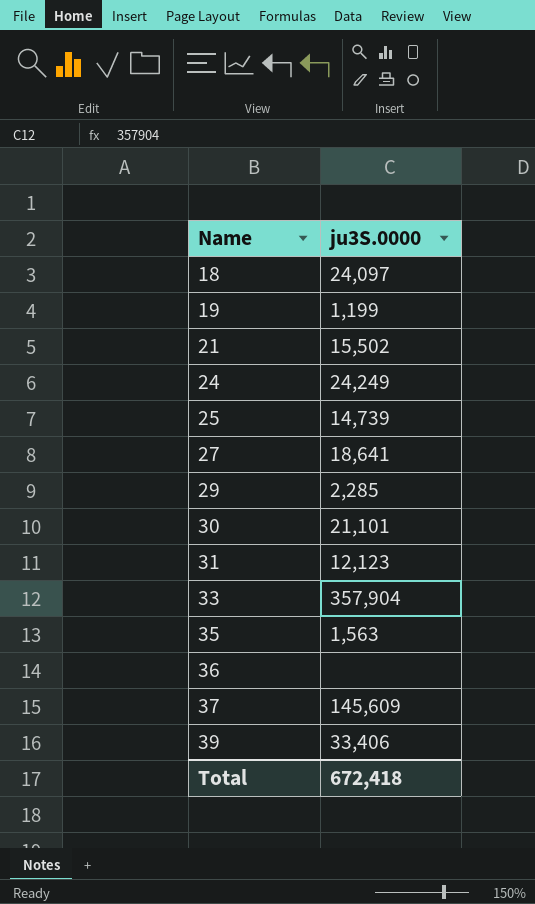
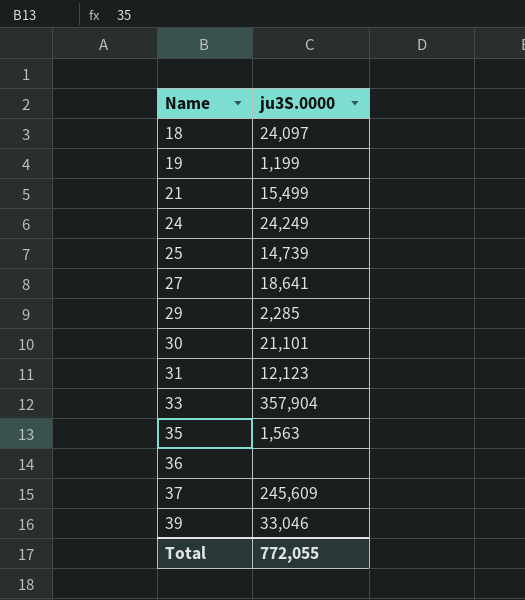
21 | ju3S.0000: 15,502 -> 15,499
37 | ju3S.0000: 145,609 -> 245,609
39 | ju3S.0000: 33,406 -> 33,046
Total | ju3S.0000: 672,418 -> 772,055

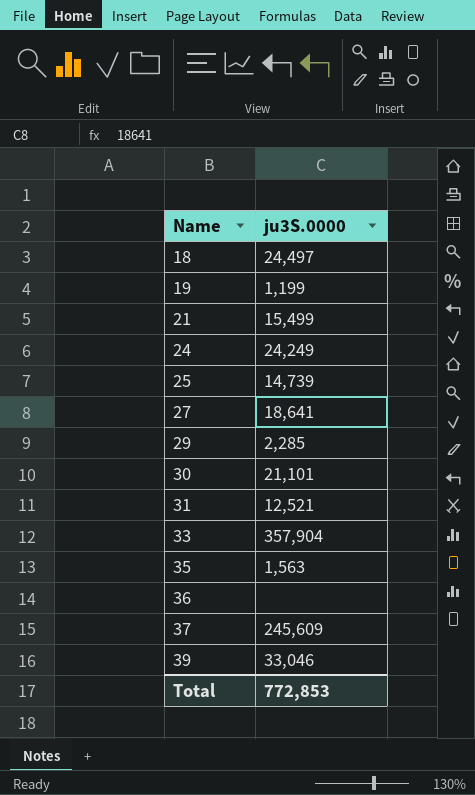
18 | ju3S.0000: 24,097 -> 24,497
31 | ju3S.0000: 12,123 -> 12,521
Total | ju3S.0000: 772,055 -> 772,853

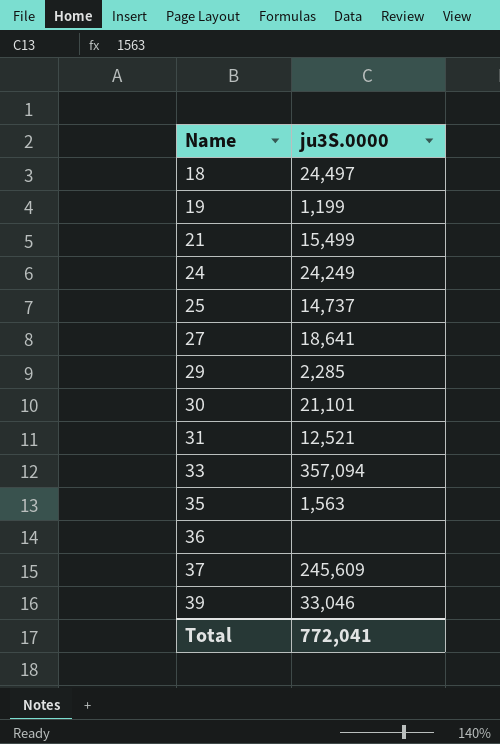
25 | ju3S.0000: 14,739 -> 14,737
33 | ju3S.0000: 357,904 -> 357,094
Total | ju3S.0000: 772,853 -> 772,041

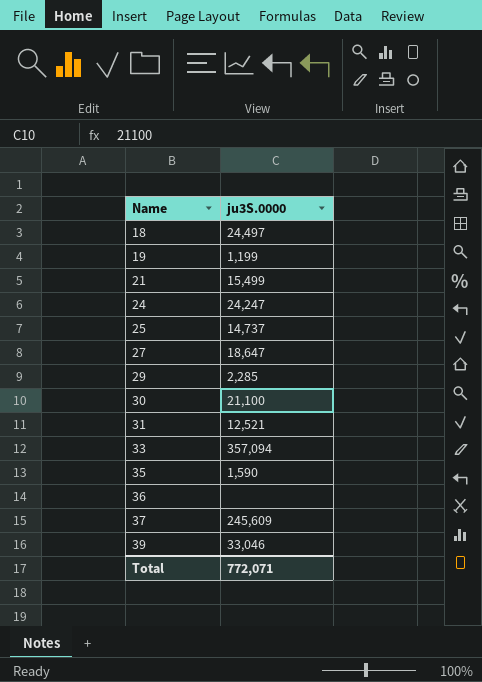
24 | ju3S.0000: 24,249 -> 24,247
27 | ju3S.0000: 18,641 -> 18,647
30 | ju3S.0000: 21,101 -> 21,100
35 | ju3S.0000: 1,563 -> 1,590
Total | ju3S.0000: 772,041 -> 772,071

